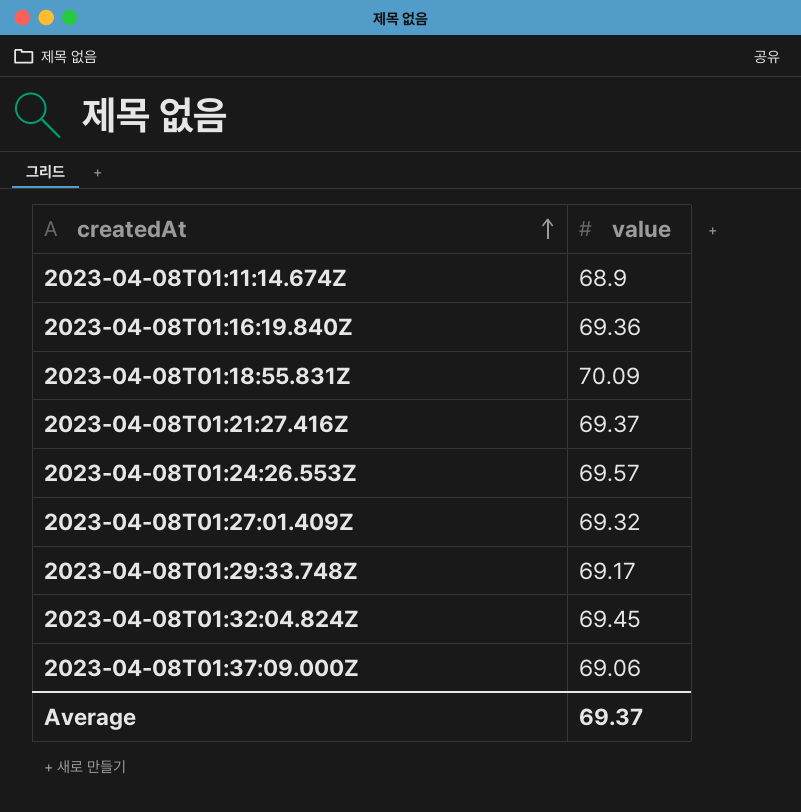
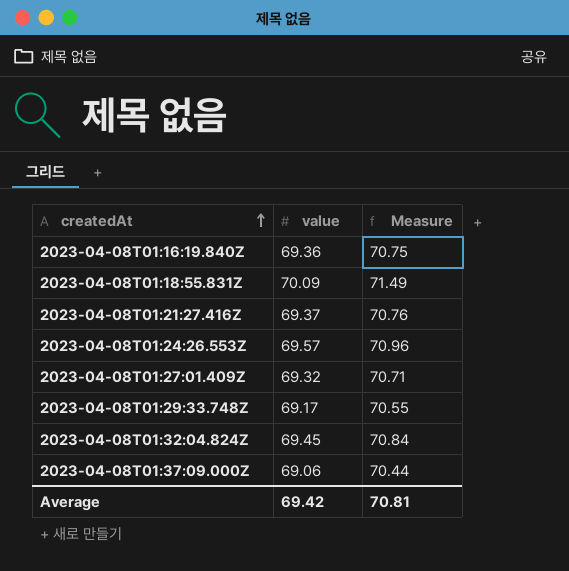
column Measure | formula: none -> [value] * 1.02
row 2023-04-08T01:11:14.674Z: 68.9 -> none
Average | value: 69.37 -> 69.42

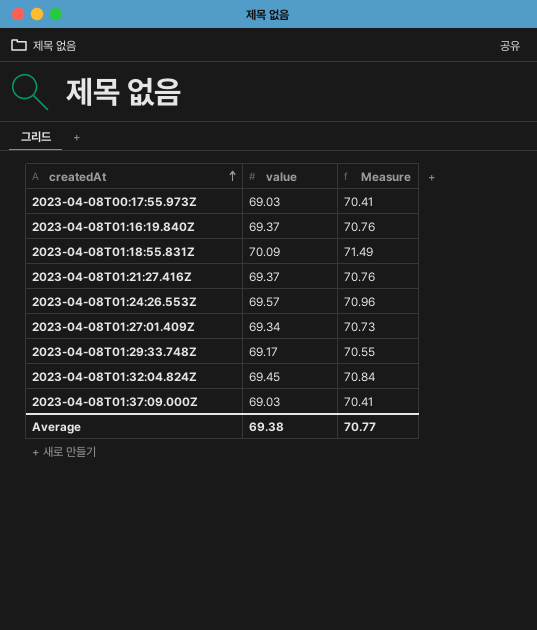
row 2023-04-08T00:17:55.973Z: none -> 69.03 | 70.41
2023-04-08T01:16:19.840Z | value: 69.36 -> 69.37
2023-04-08T01:16:19.840Z | Measure: 70.75 -> 70.76
2023-04-08T01:27:01.409Z | value: 69.32 -> 69.34
2023-04-08T01:27:01.409Z | Measure: 70.71 -> 70.73
2023-04-08T01:37:09.000Z | value: 69.06 -> 69.03
2023-04-08T01:37:09.000Z | Measure: 70.44 -> 70.41
Average | value: 69.42 -> 69.38
Average | Measure: 70.81 -> 70.77

